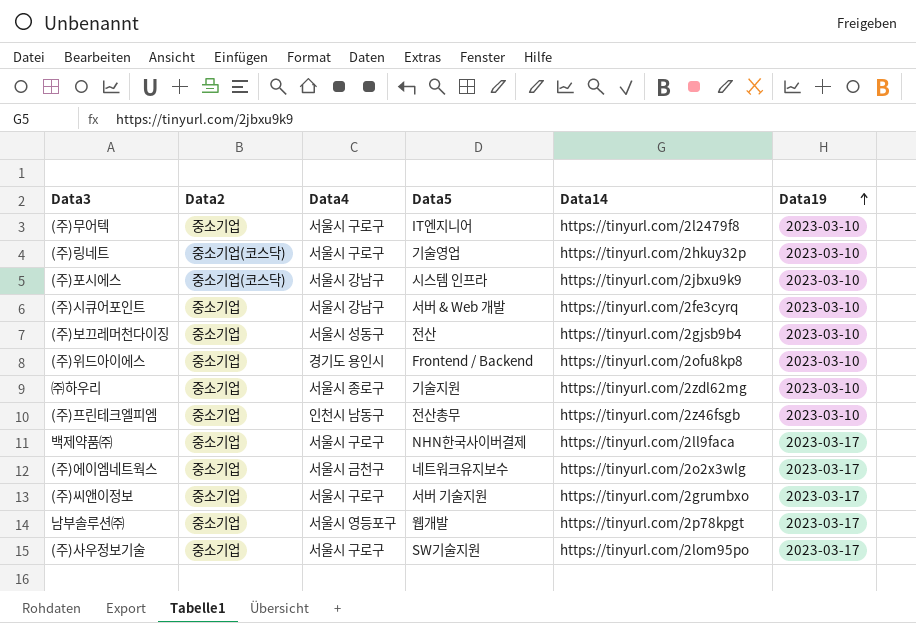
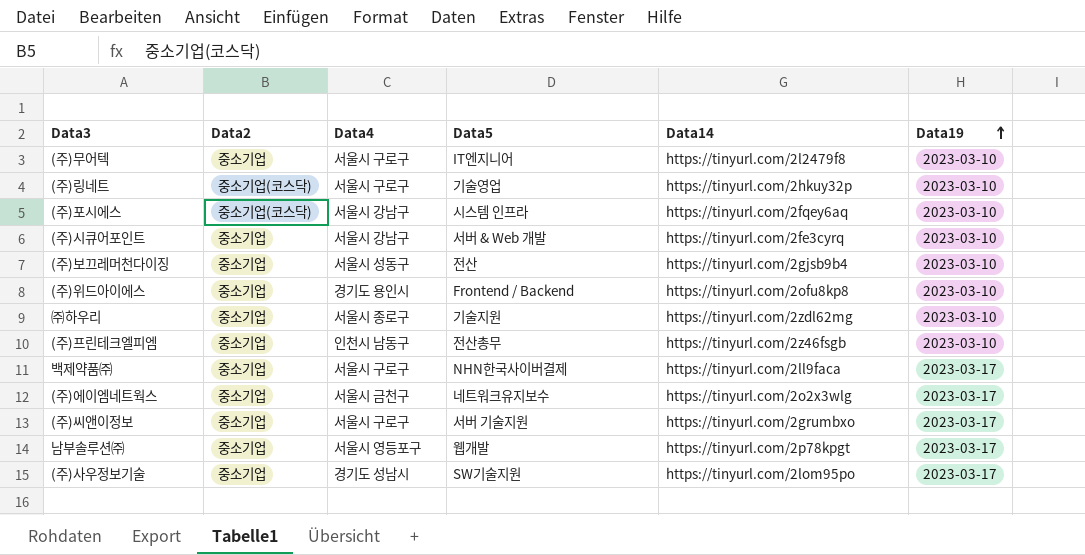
(주)포시에스 | Data14: https://tinyurl.com/2jbxu9k9 -> https://tinyurl.com/2fqey6aq
(주)사우정보기술 | Data4: 서울시 구로구 -> 경기도 성남시

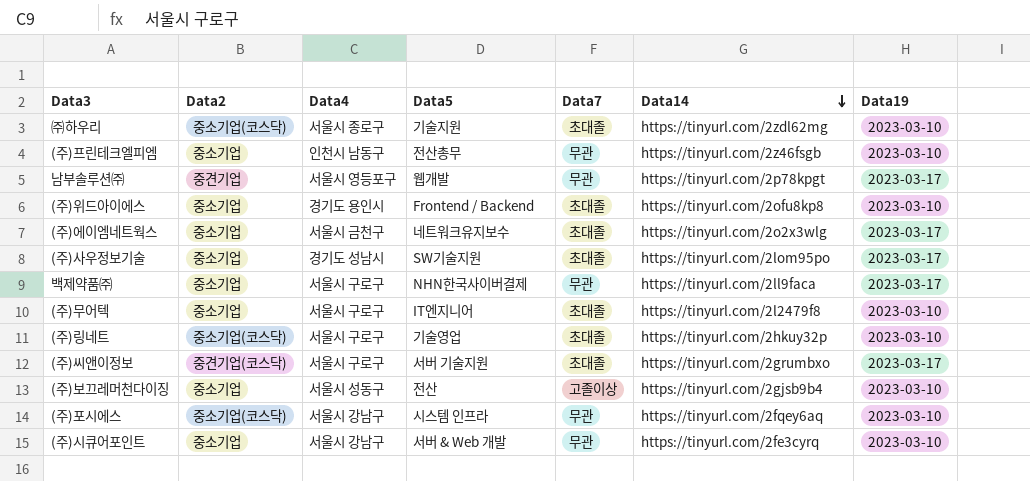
row order: Data19 ascending -> Data14 descending
column Data7 | position: none -> 5
㈜하우리 | Data2: 중소기업 -> 중소기업(코스닥)
남부솔루션㈜ | Data2: 중소기업 -> 중견기업
(주)씨앤이정보 | Data2: 중소기업 -> 중견기업(코스닥)

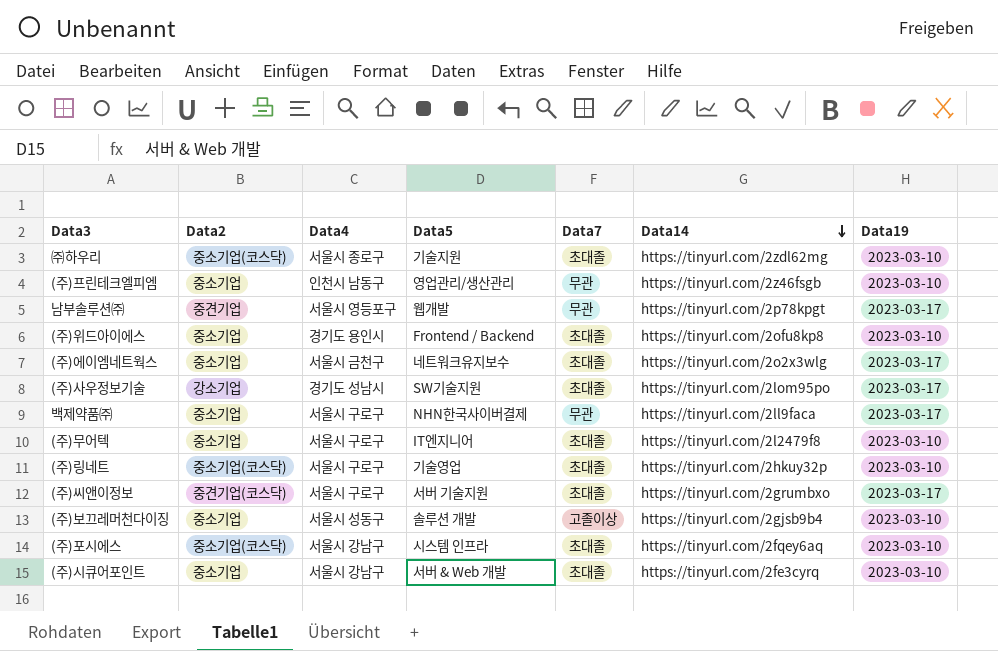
(주)프린테크엘피엠 | Data5: 전산총무 -> 영업관리/생산관리
(주)사우정보기술 | Data2: 중소기업 -> 강소기업
(주)보끄레머천다이징 | Data5: 전산 -> 솔루션 개발
(주)포시에스 | Data7: 무관 -> 초대졸
(주)시큐어포인트 | Data7: 무관 -> 초대졸

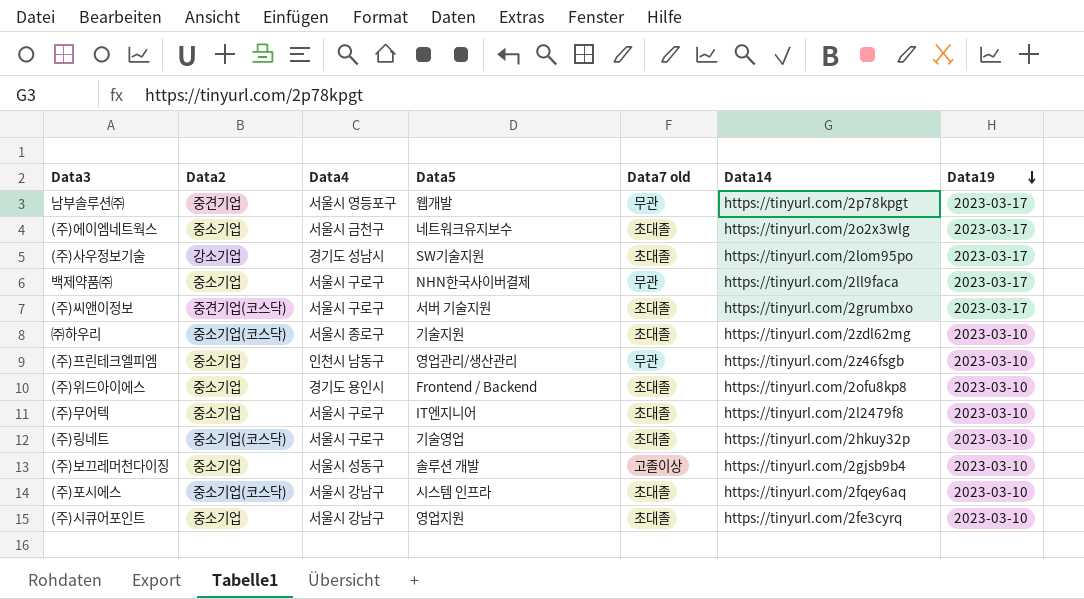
row order: Data14 descending -> Data19 descending
column name: Data7 -> Data7 old
(주)시큐어포인트 | Data5: 서버 & Web 개발 -> 영업지원

